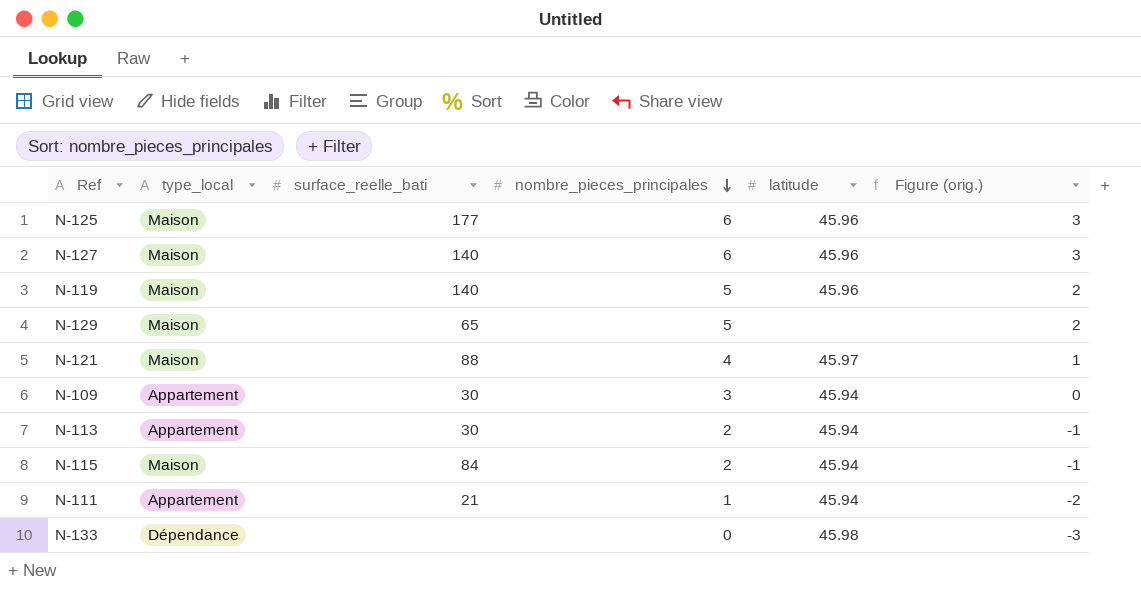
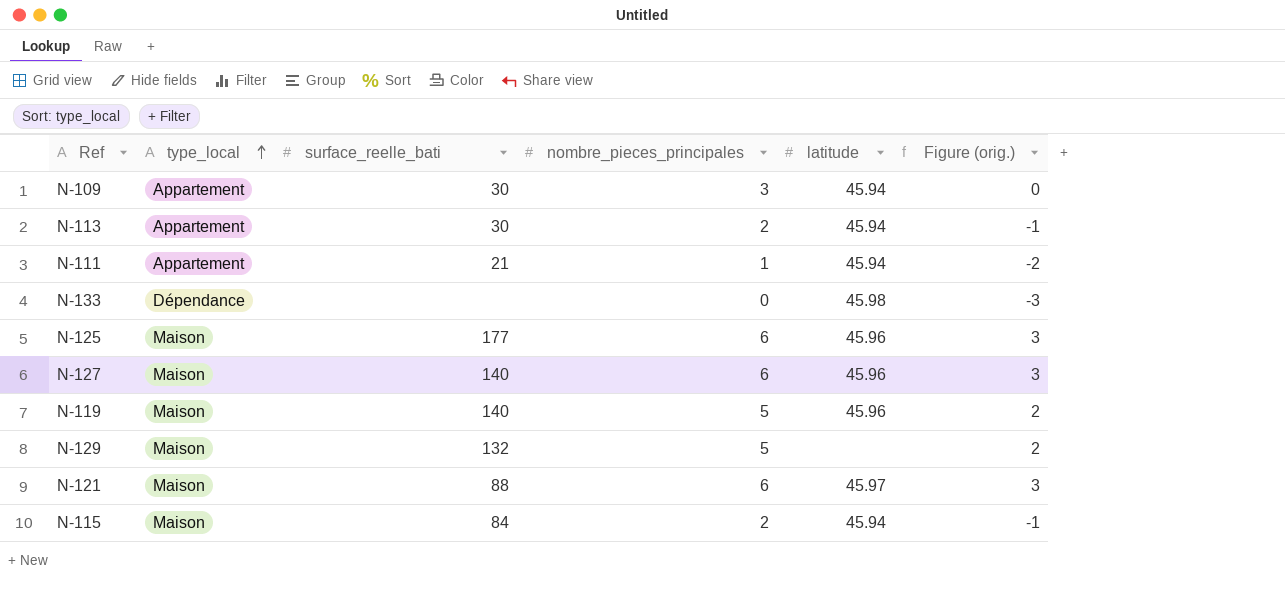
row order: nombre_pieces_principales descending -> type_local ascending
N-129 | surface_reelle_bati: 65 -> 132
N-121 | nombre_pieces_principales: 4 -> 6
N-121 | Figure (orig.): 1 -> 3

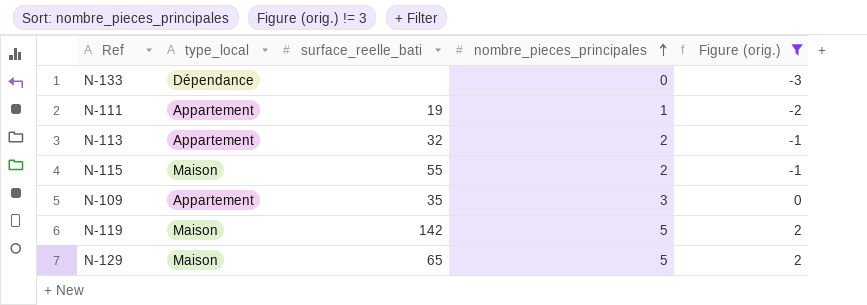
filter: none -> Figure (orig.) != 3
row order: type_local ascending -> nombre_pieces_principales ascending
column latitude | position: 5 -> none
N-111 | surface_reelle_bati: 21 -> 19
N-113 | surface_reelle_bati: 30 -> 32
N-115 | surface_reelle_bati: 84 -> 55
N-109 | surface_reelle_bati: 30 -> 35
N-119 | surface_reelle_bati: 140 -> 142
N-129 | surface_reelle_bati: 132 -> 65

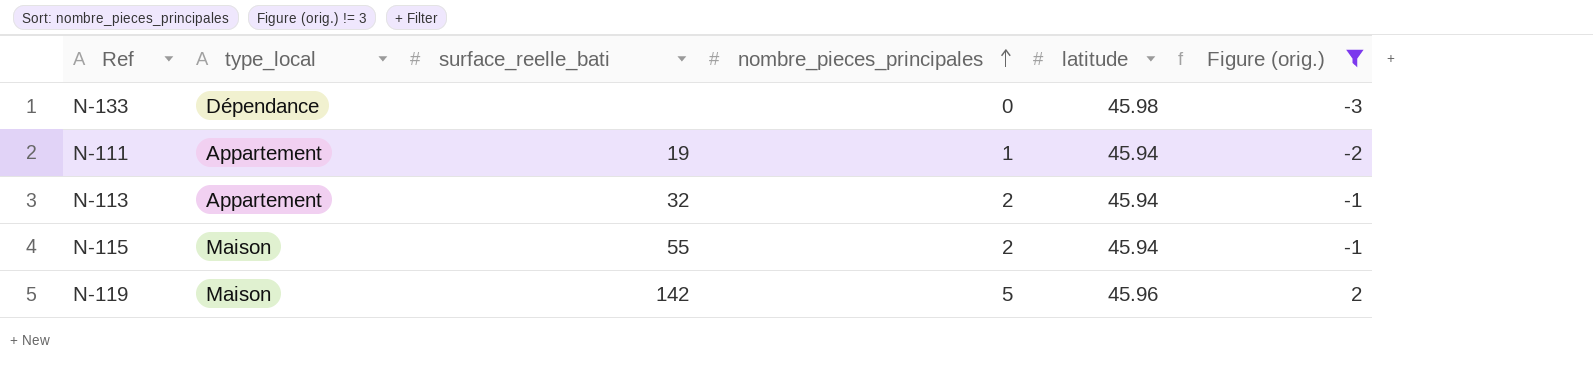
column latitude | position: none -> 5
row N-109: Appartement | 35 | 3 | 0 -> none
row N-129: Maison | 65 | 5 | 2 -> none

